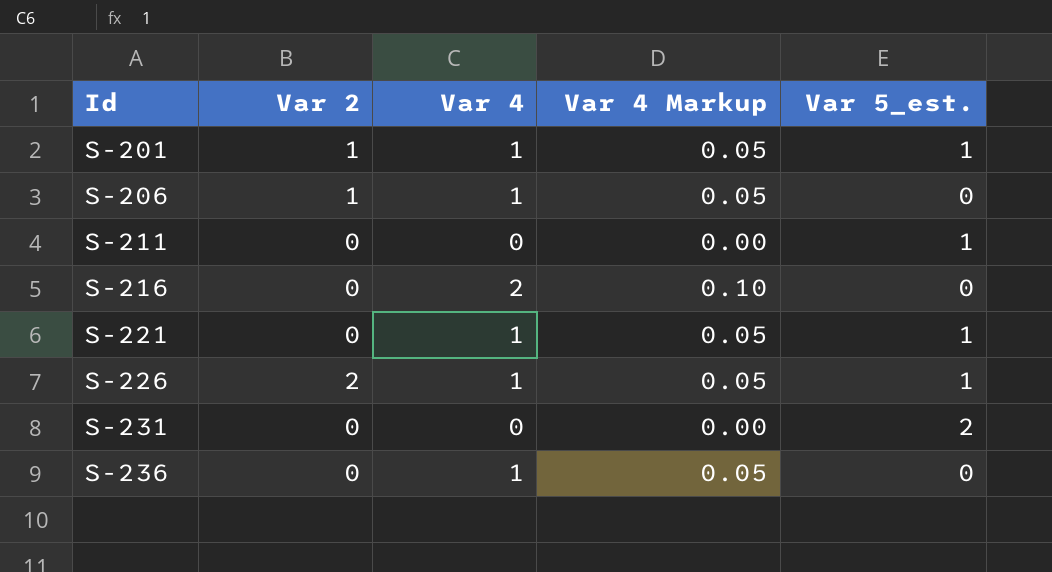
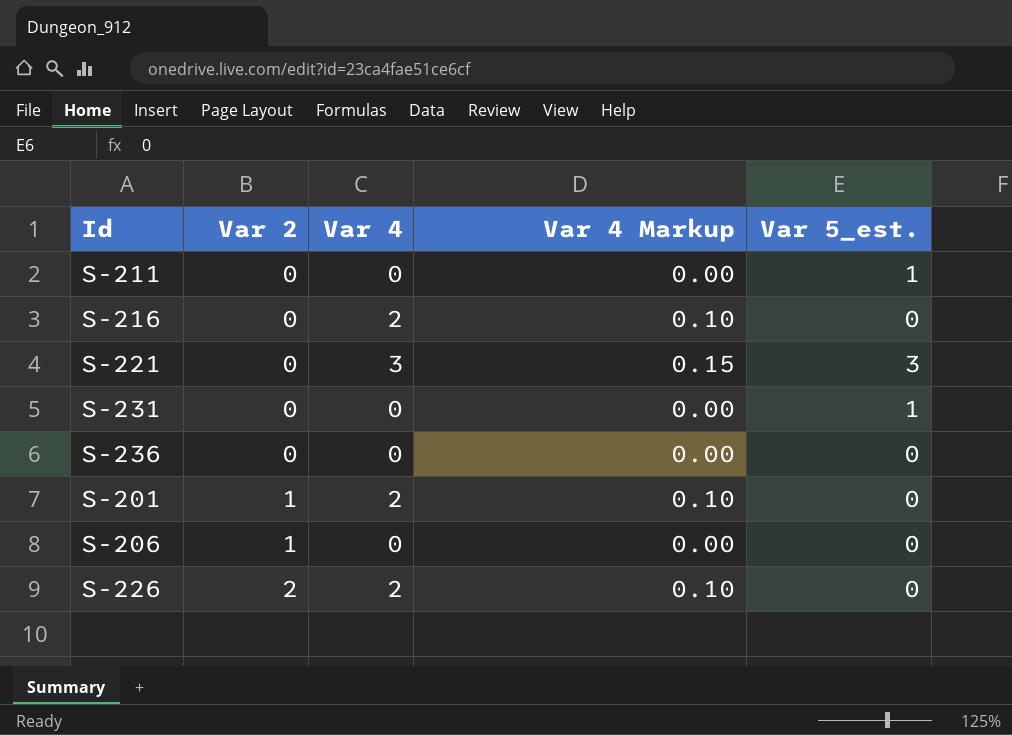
row order: Id ascending -> Var 2 ascending
S-221 | Var 4: 1 -> 3
S-221 | Var 4 Markup: 0.05 -> 0.15
S-221 | Var 5_est.: 1 -> 3
S-231 | Var 5_est.: 2 -> 1
S-236 | Var 4: 1 -> 0
S-236 | Var 4 Markup: 0.05 -> 0.00
S-201 | Var 4: 1 -> 2
S-201 | Var 4 Markup: 0.05 -> 0.10
S-201 | Var 5_est.: 1 -> 0
S-206 | Var 4: 1 -> 0
S-206 | Var 4 Markup: 0.05 -> 0.00
S-226 | Var 4: 1 -> 2
S-226 | Var 4 Markup: 0.05 -> 0.10
S-226 | Var 5_est.: 1 -> 0

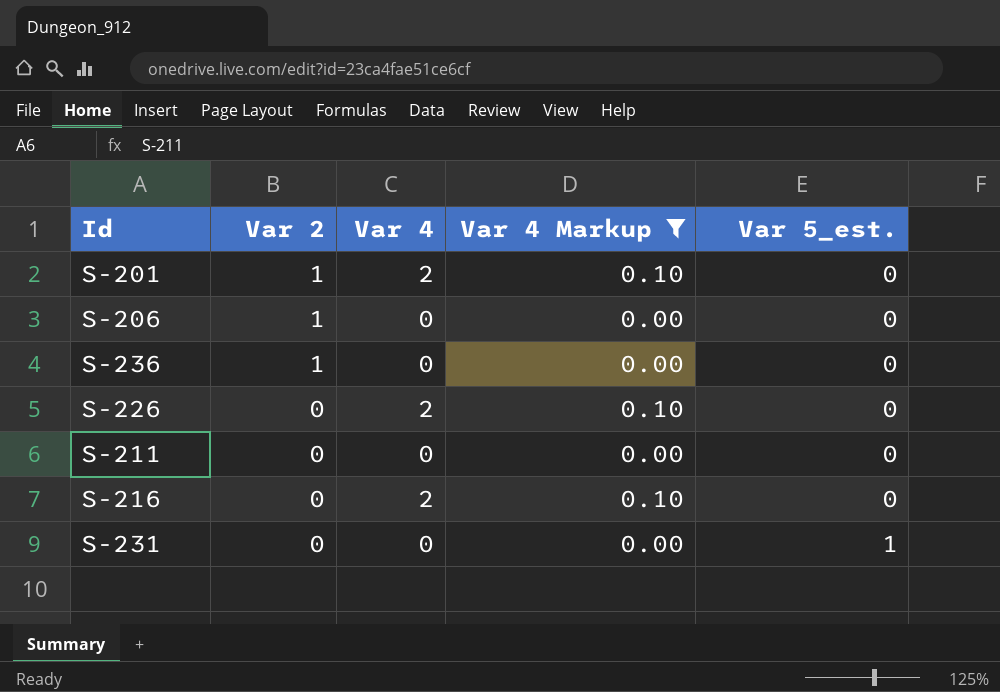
filter: none -> Var 4 Markup != 0.15
row order: Var 2 ascending -> Var 2 descending
S-236 | Var 2: 0 -> 1
S-226 | Var 2: 2 -> 0
S-211 | Var 5_est.: 1 -> 0

